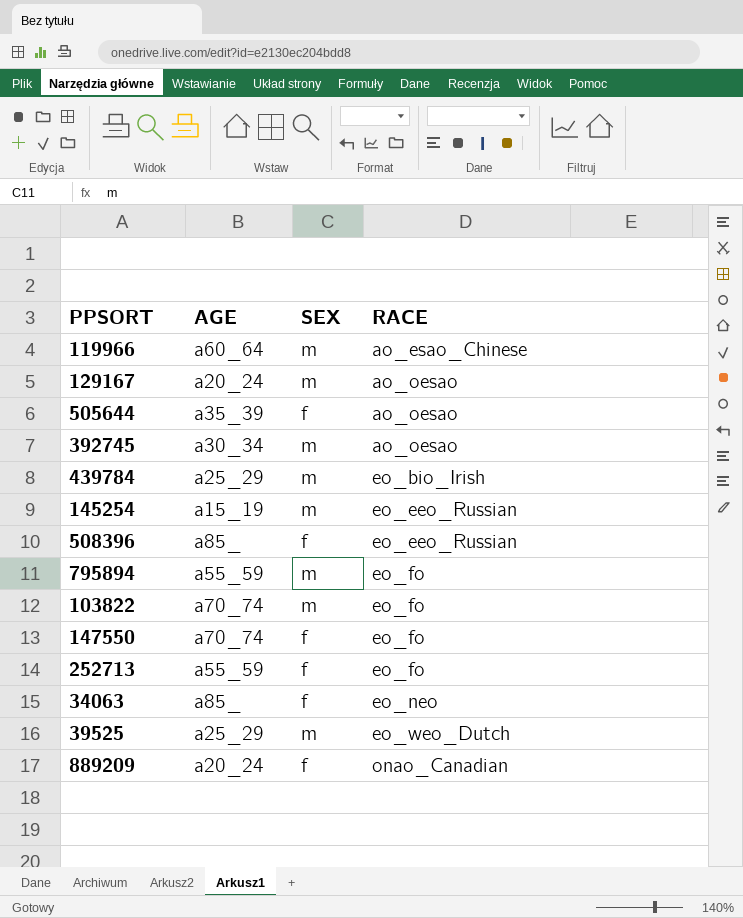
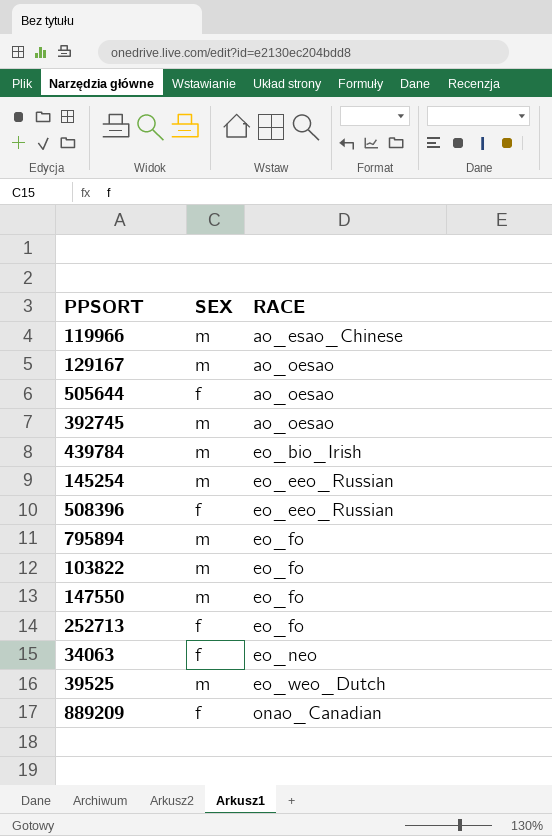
column AGE | position: 2 -> none
147550 | SEX: f -> m

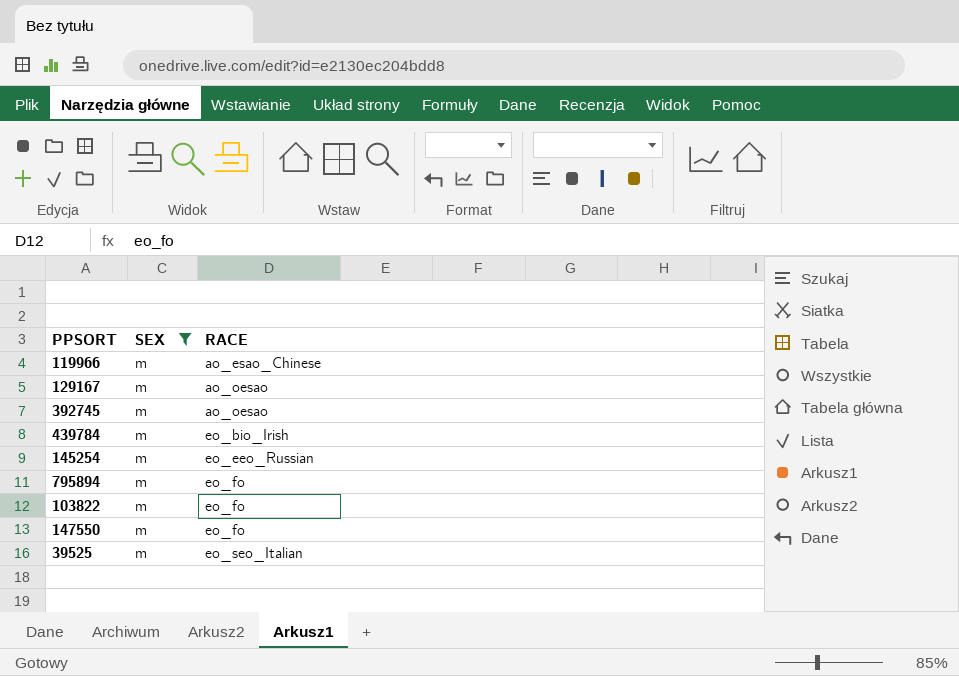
filter: none -> SEX = m
39525 | RACE: eo_weo_Dutch -> eo_seo_Italian

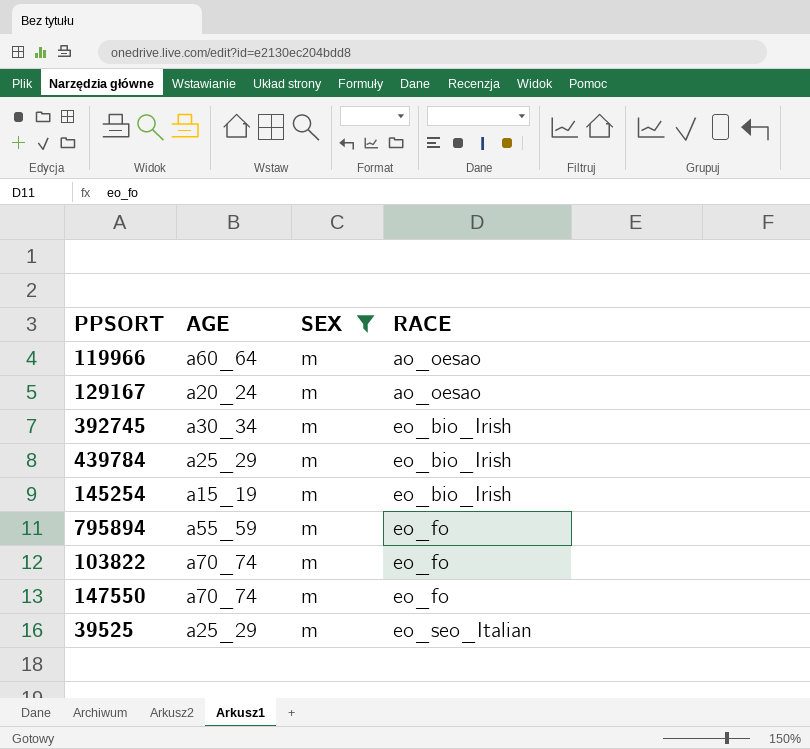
column AGE | position: none -> 2
119966 | RACE: ao_esao_Chinese -> ao_oesao
392745 | RACE: ao_oesao -> eo_bio_Irish
145254 | RACE: eo_eeo_Russian -> eo_bio_Irish

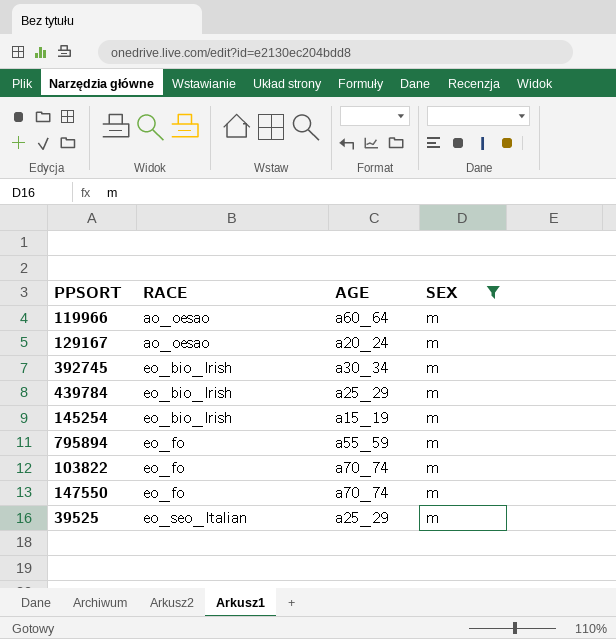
column RACE | position: 4 -> 2

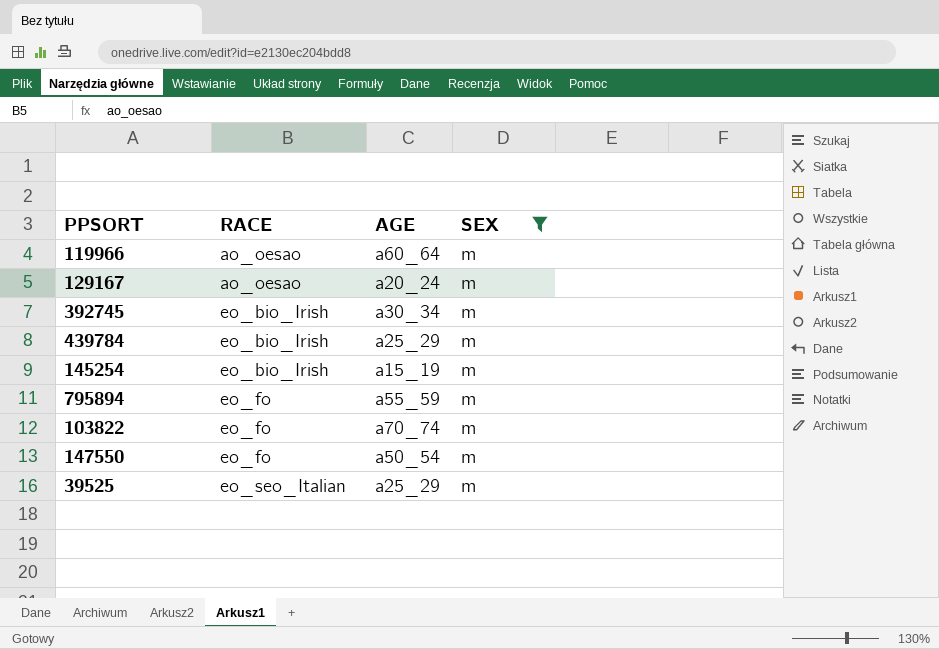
147550 | AGE: a70_74 -> a50_54

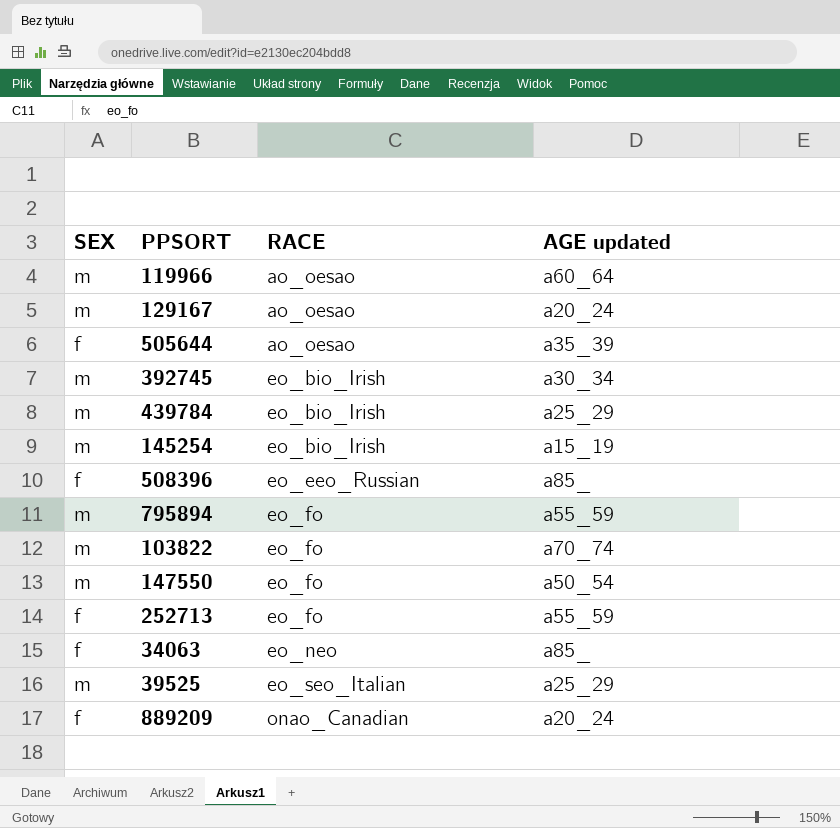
filter: SEX = m -> none
column SEX | position: 4 -> 1
column name: AGE -> AGE updated

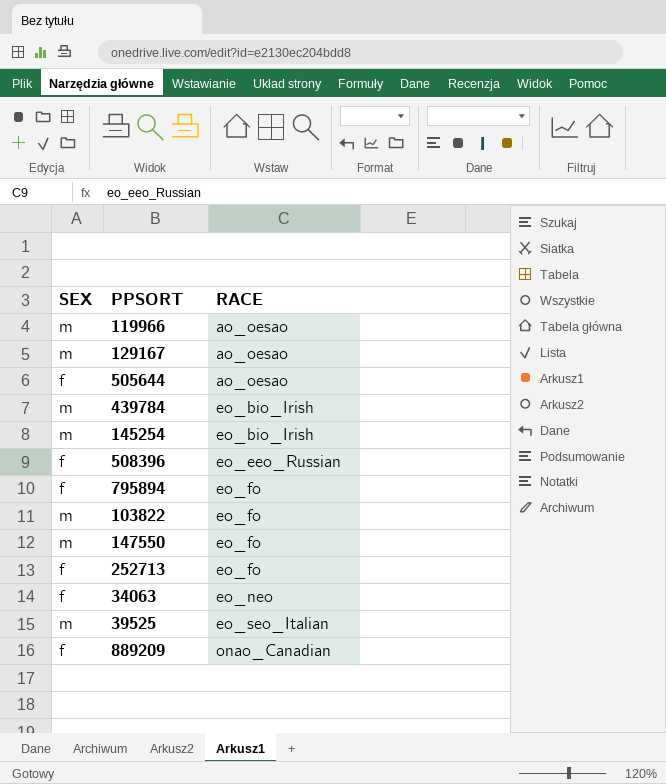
column AGE updated | position: 4 -> none
row 392745: m | eo_bio_Irish | a30_34 -> none
795894 | SEX: m -> f

